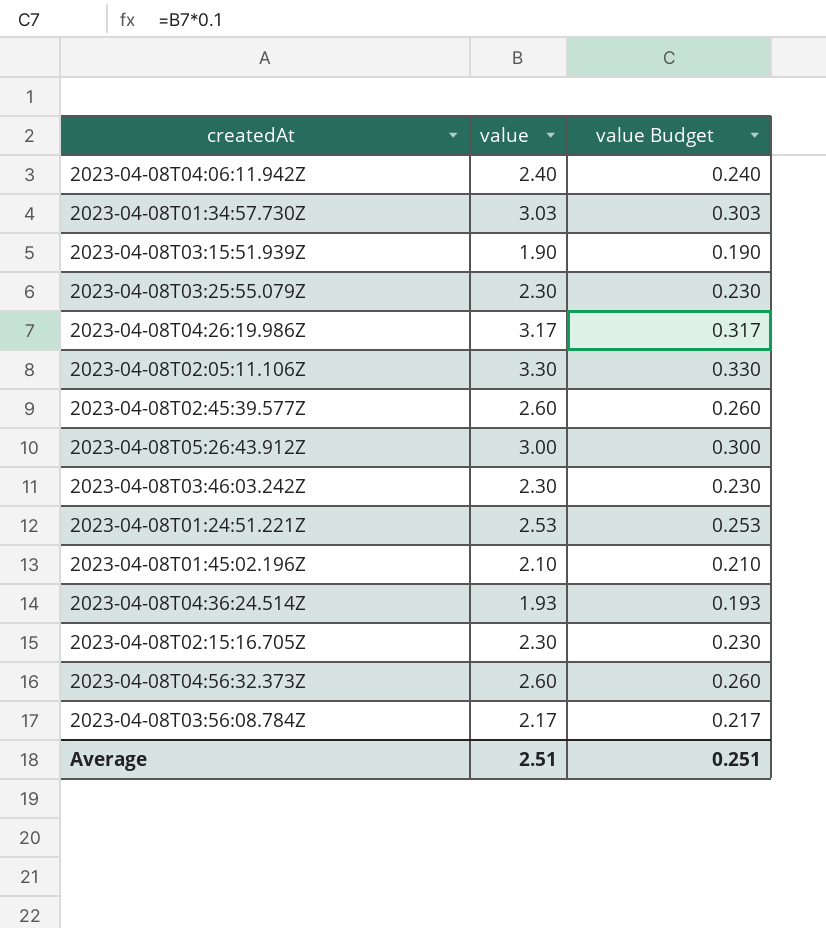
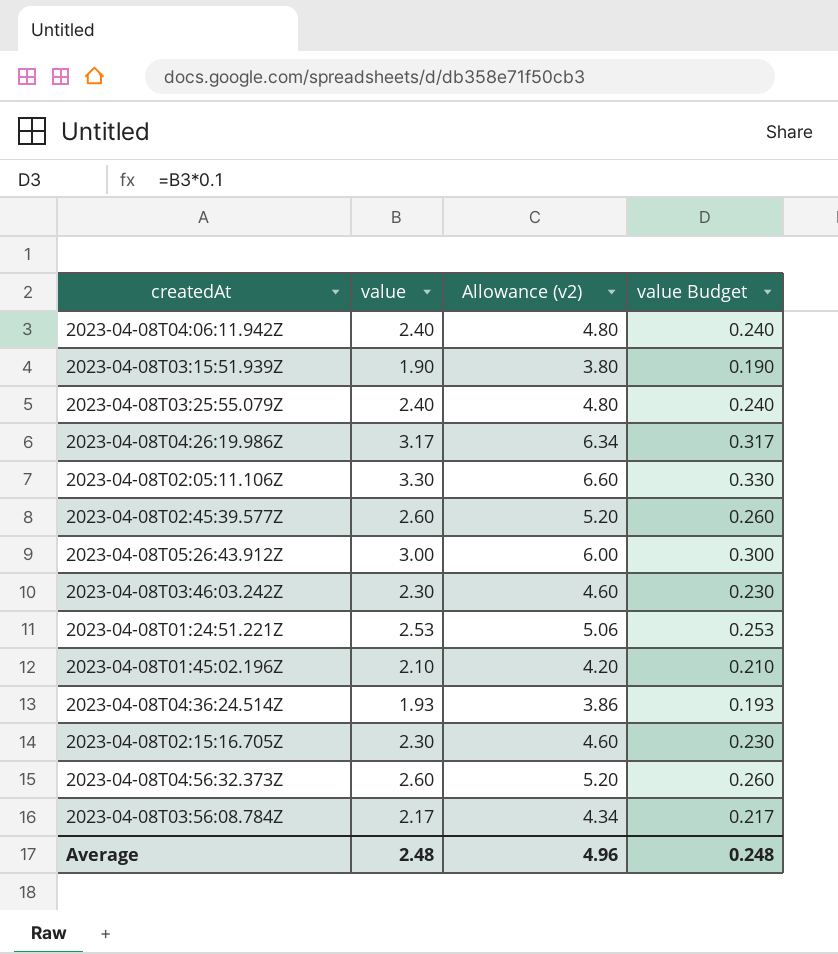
column Allowance (v2) | formula: none -> [value] * 2
row 2023-04-08T01:34:57.730Z: 3.03 | 0.303 -> none
2023-04-08T03:25:55.079Z | value: 2.30 -> 2.40
2023-04-08T03:25:55.079Z | value Budget: 0.230 -> 0.240
Average | value: 2.51 -> 2.48
Average | value Budget: 0.251 -> 0.248

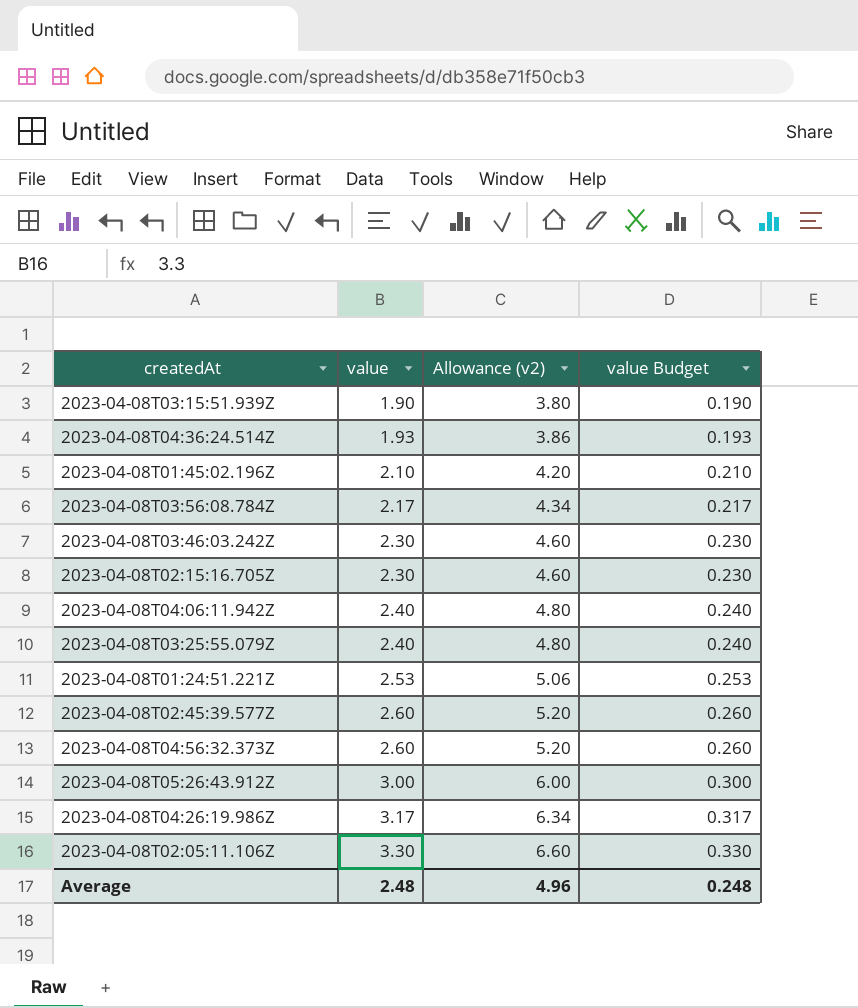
row order: none -> value ascending

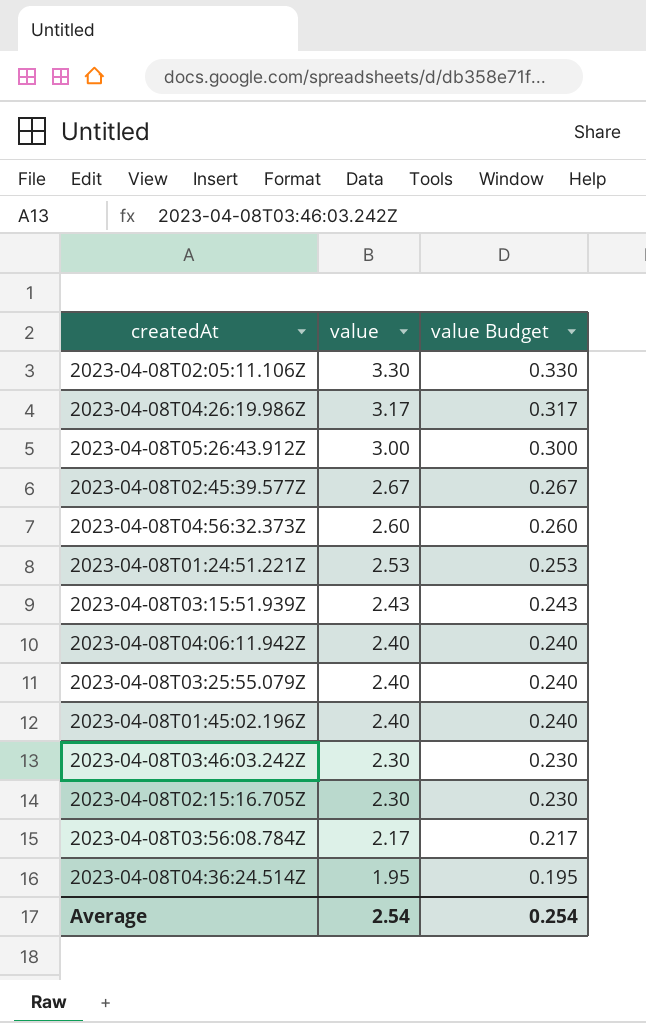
row order: value ascending -> value descending
column Allowance (v2) | formula: [value] * 2 -> none
2023-04-08T02:45:39.577Z | value: 2.60 -> 2.67
2023-04-08T02:45:39.577Z | value Budget: 0.260 -> 0.267
2023-04-08T03:15:51.939Z | value: 1.90 -> 2.43
2023-04-08T03:15:51.939Z | value Budget: 0.190 -> 0.243
2023-04-08T01:45:02.196Z | value: 2.10 -> 2.40
2023-04-08T01:45:02.196Z | value Budget: 0.210 -> 0.240
2023-04-08T04:36:24.514Z | value: 1.93 -> 1.95
2023-04-08T04:36:24.514Z | value Budget: 0.193 -> 0.195
Average | value: 2.48 -> 2.54
Average | value Budget: 0.248 -> 0.254

